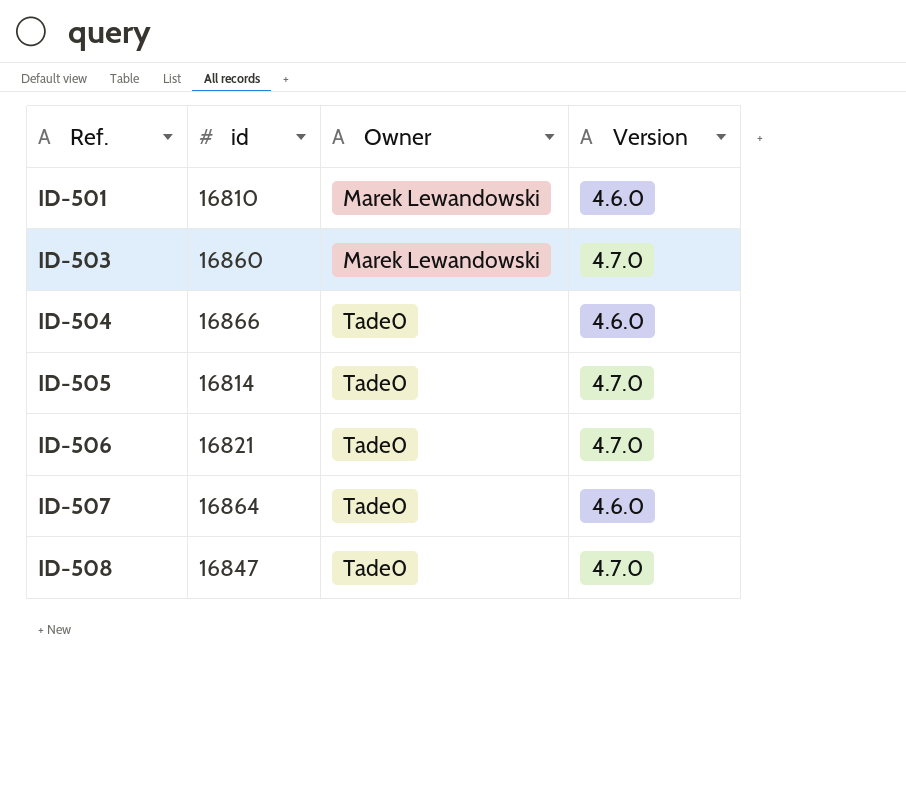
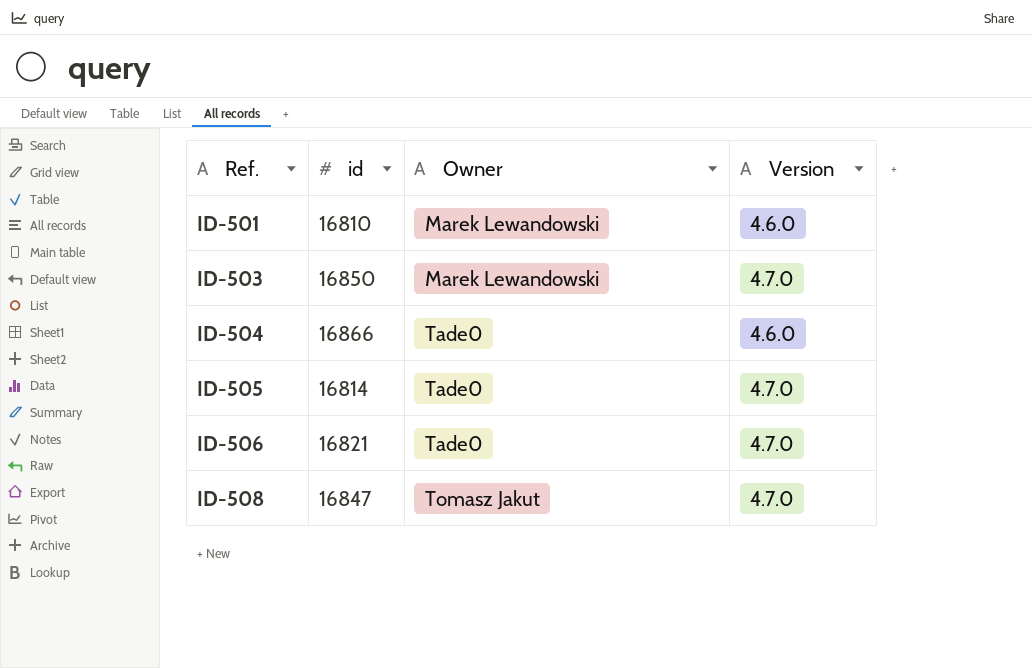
row ID-507: 16864 | Tade0 | 4.6.0 -> none
ID-503 | id: 16860 -> 16850
ID-508 | Owner: Tade0 -> Tomasz Jakut

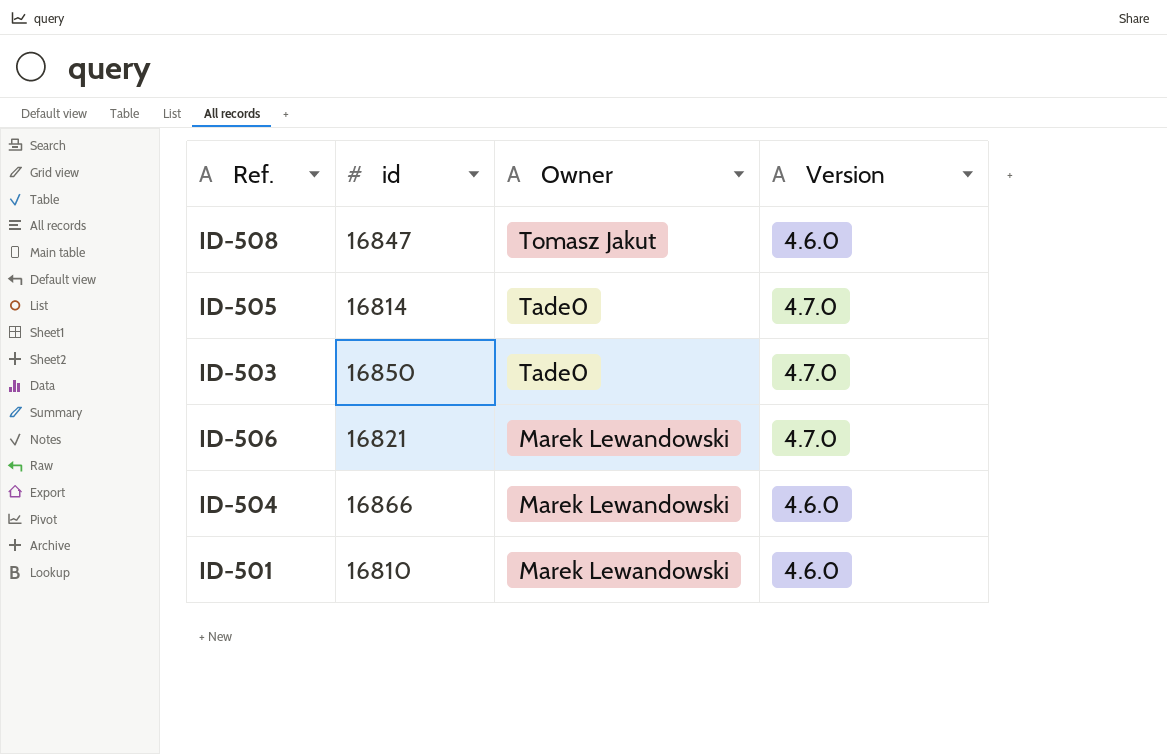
row order: Ref. ascending -> Owner descending
ID-508 | Version: 4.7.0 -> 4.6.0
ID-503 | Owner: Marek Lewandowski -> Tade0
ID-506 | Owner: Tade0 -> Marek Lewandowski
ID-504 | Owner: Tade0 -> Marek Lewandowski

